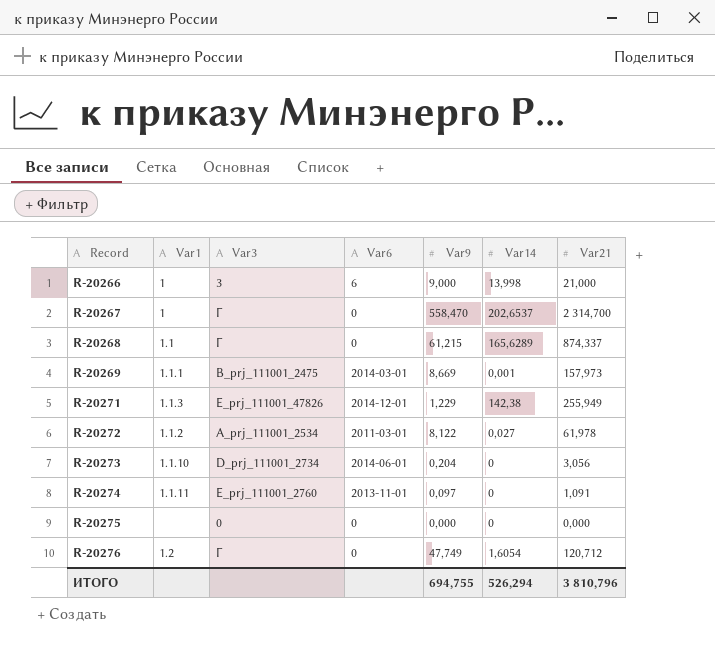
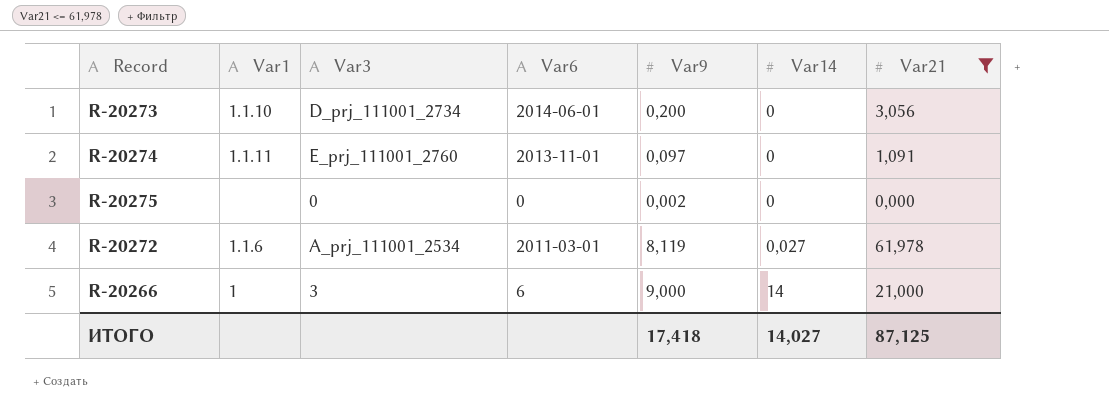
filter: none -> Var21 <= 61,978
row order: Record ascending -> Var14 ascending
R-20273 | Var9: 0,204 -> 0,200
R-20275 | Var9: 0,000 -> 0,002
R-20272 | Var1: 1.1.2 -> 1.1.6
R-20272 | Var9: 8,122 -> 8,119
R-20266 | Var14: 13,998 -> 14
ИТОГО | Var9: 694,755 -> 17,418
ИТОГО | Var14: 526,294 -> 14,027
ИТОГО | Var21: 3 810,796 -> 87,125

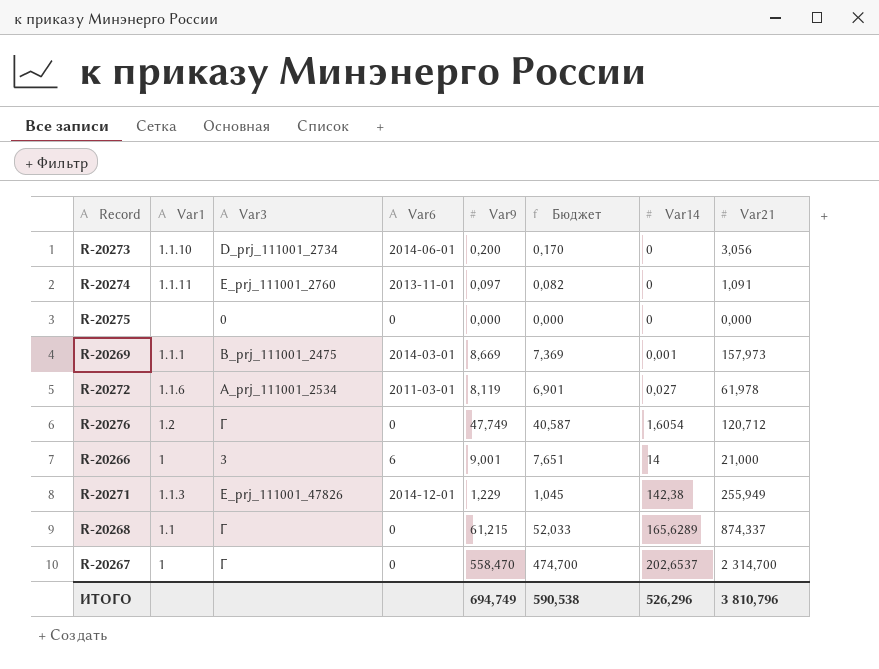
filter: Var21 <= 61,978 -> none
column Бюджет | formula: none -> [Var9] * 0,85
R-20275 | Var9: 0,002 -> 0,000
R-20266 | Var9: 9,000 -> 9,001
ИТОГО | Var9: 17,418 -> 694,749
ИТОГО | Var14: 14,027 -> 526,296
ИТОГО | Var21: 87,125 -> 3 810,796

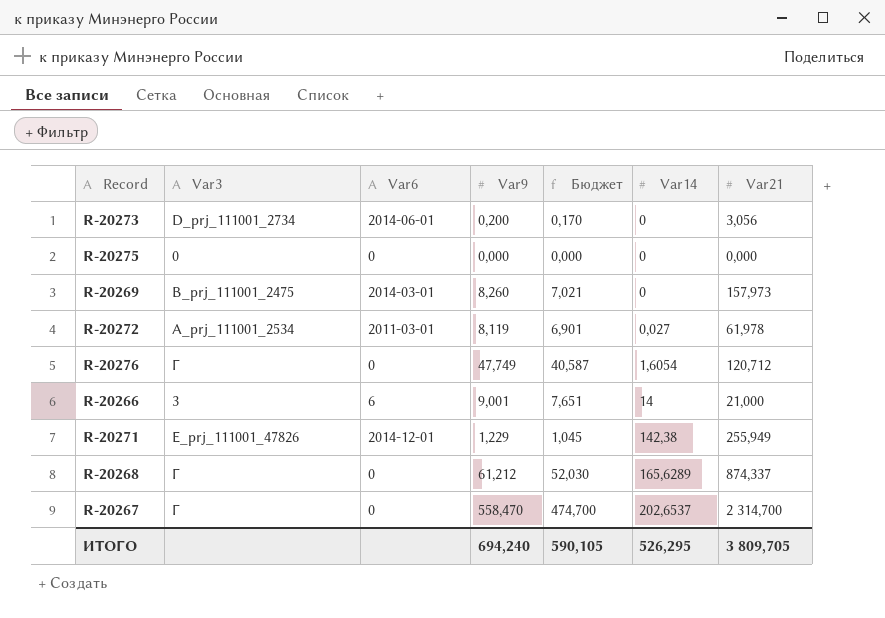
column Var1 | position: 2 -> none
row R-20274: 1.1.11 | E_prj_111001_2760 | 2013-11-01 | 0,097 | 0,082 | 0 | 1,091 -> none
R-20269 | Var9: 8,669 -> 8,260
R-20269 | Бюджет: 7,369 -> 7,021
R-20269 | Var14: 0,001 -> 0
R-20268 | Var9: 61,215 -> 61,212
R-20268 | Бюджет: 52,033 -> 52,030
ИТОГО | Var9: 694,749 -> 694,240
ИТОГО | Бюджет: 590,538 -> 590,105
ИТОГО | Var14: 526,296 -> 526,295
ИТОГО | Var21: 3 810,796 -> 3 809,705

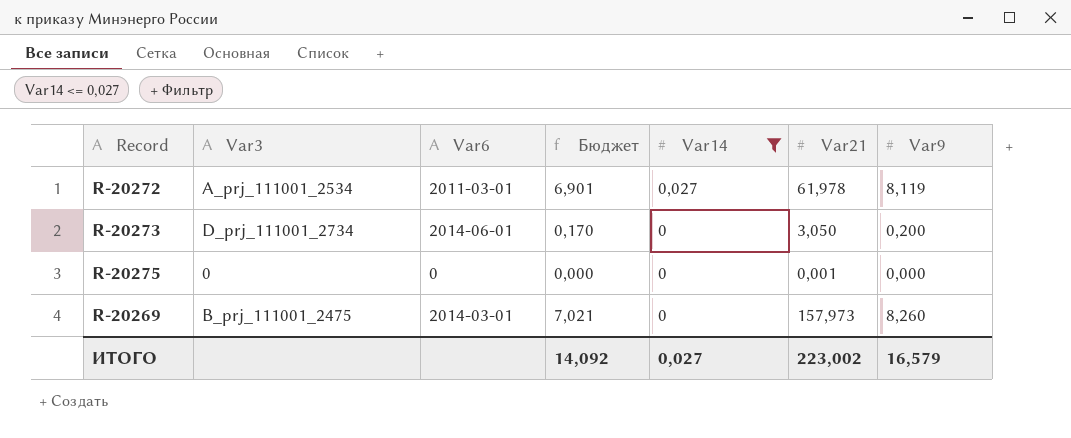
filter: none -> Var14 <= 0,027
row order: Var14 ascending -> Var14 descending
column Var9 | position: 4 -> 7
R-20273 | Var21: 3,056 -> 3,050
R-20275 | Var21: 0,000 -> 0,001
ИТОГО | Бюджет: 590,105 -> 14,092
ИТОГО | Var14: 526,295 -> 0,027
ИТОГО | Var21: 3 809,705 -> 223,002
ИТОГО | Var9: 694,240 -> 16,579

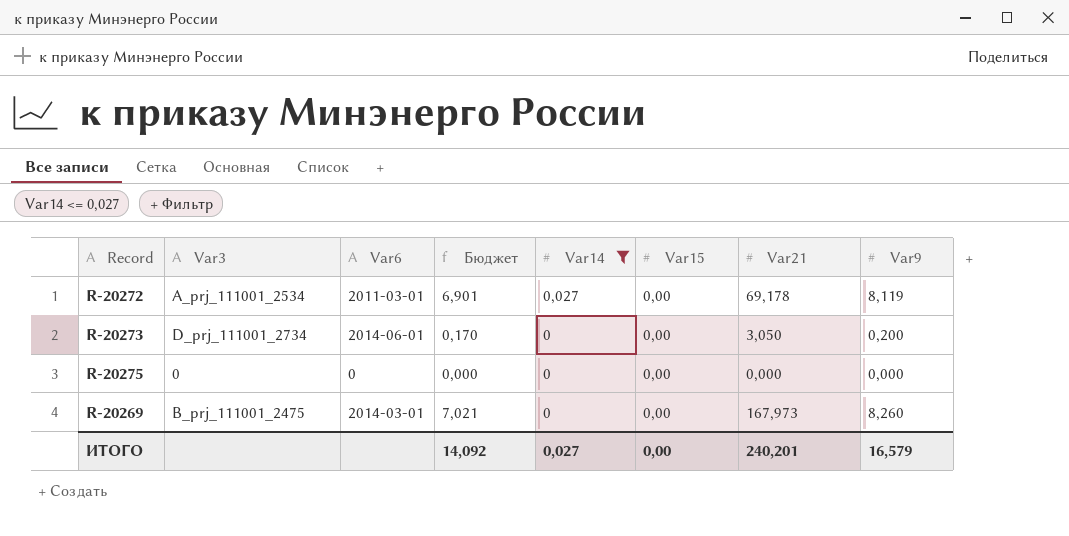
column Var15 | position: none -> 6
R-20272 | Var21: 61,978 -> 69,178
R-20275 | Var21: 0,001 -> 0,000
R-20269 | Var21: 157,973 -> 167,973
ИТОГО | Var21: 223,002 -> 240,201

